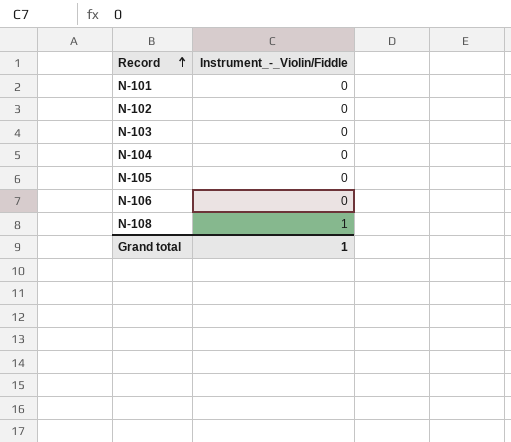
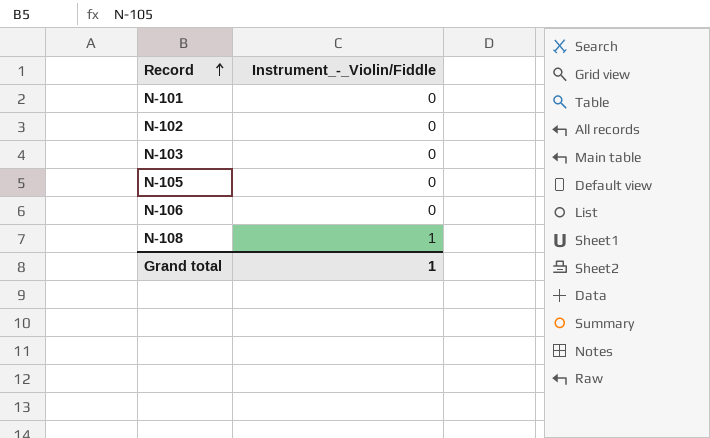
row N-104: 0 -> none

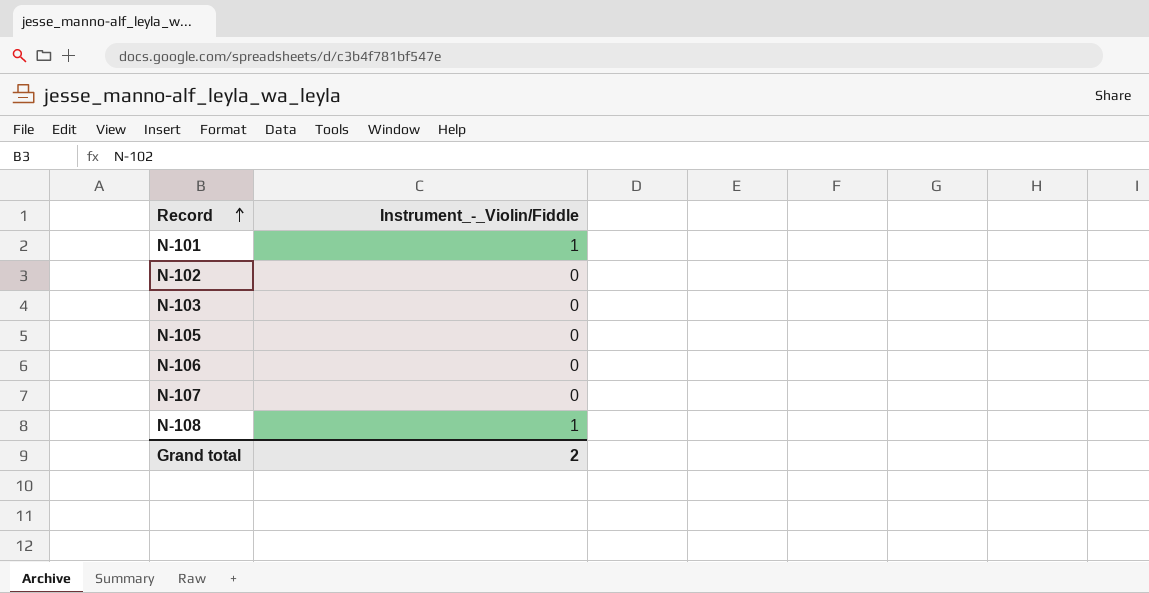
N-101 | Instrument_-_Violin/Fiddle: 0 -> 1
row N-107: none -> 0
Grand total | Instrument_-_Violin/Fiddle: 1 -> 2

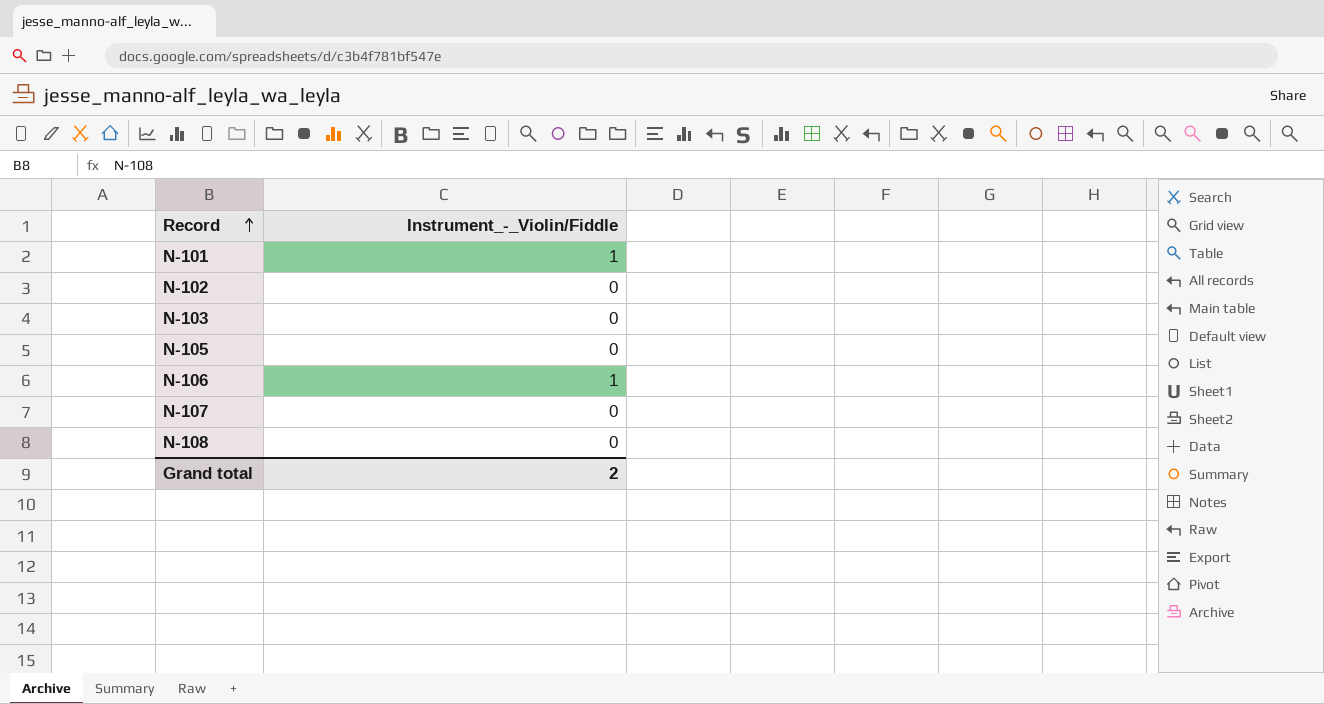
N-106 | Instrument_-_Violin/Fiddle: 0 -> 1
N-108 | Instrument_-_Violin/Fiddle: 1 -> 0

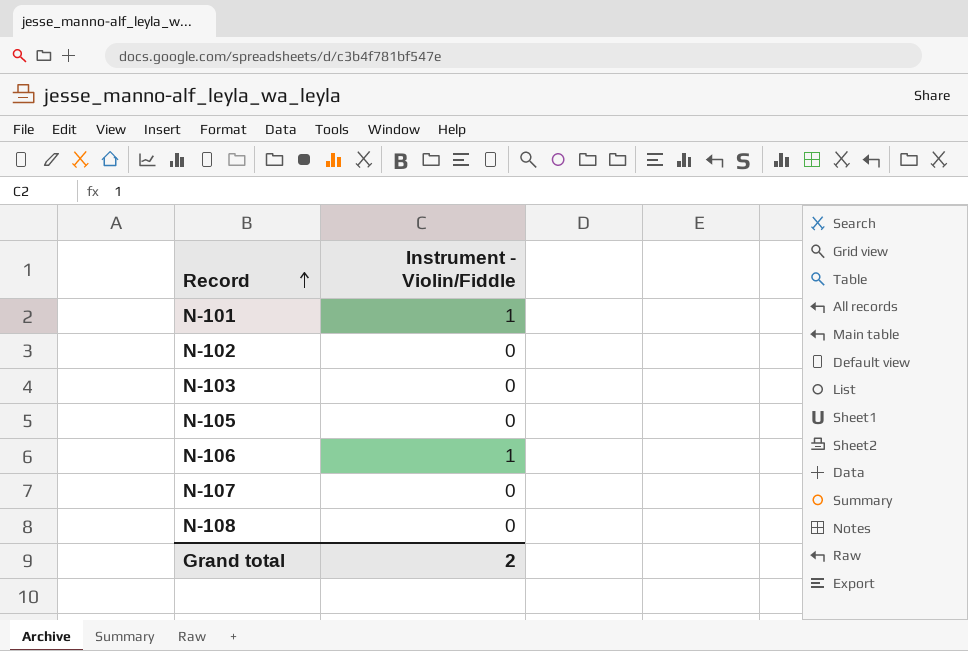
column name: Instrument_-_Violin/Fiddle -> Instrument - Violin/Fiddle

